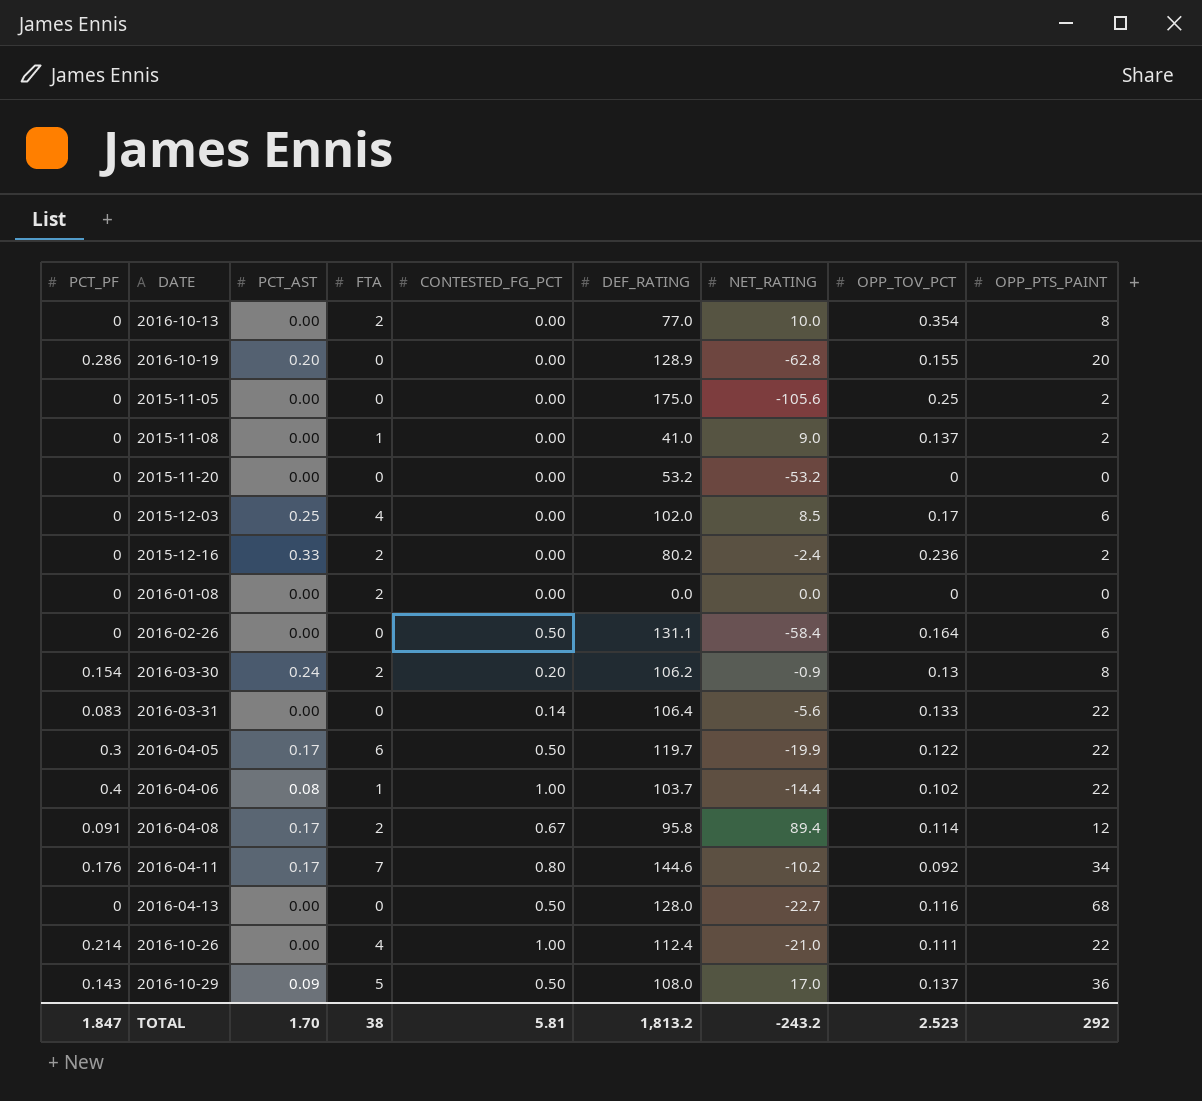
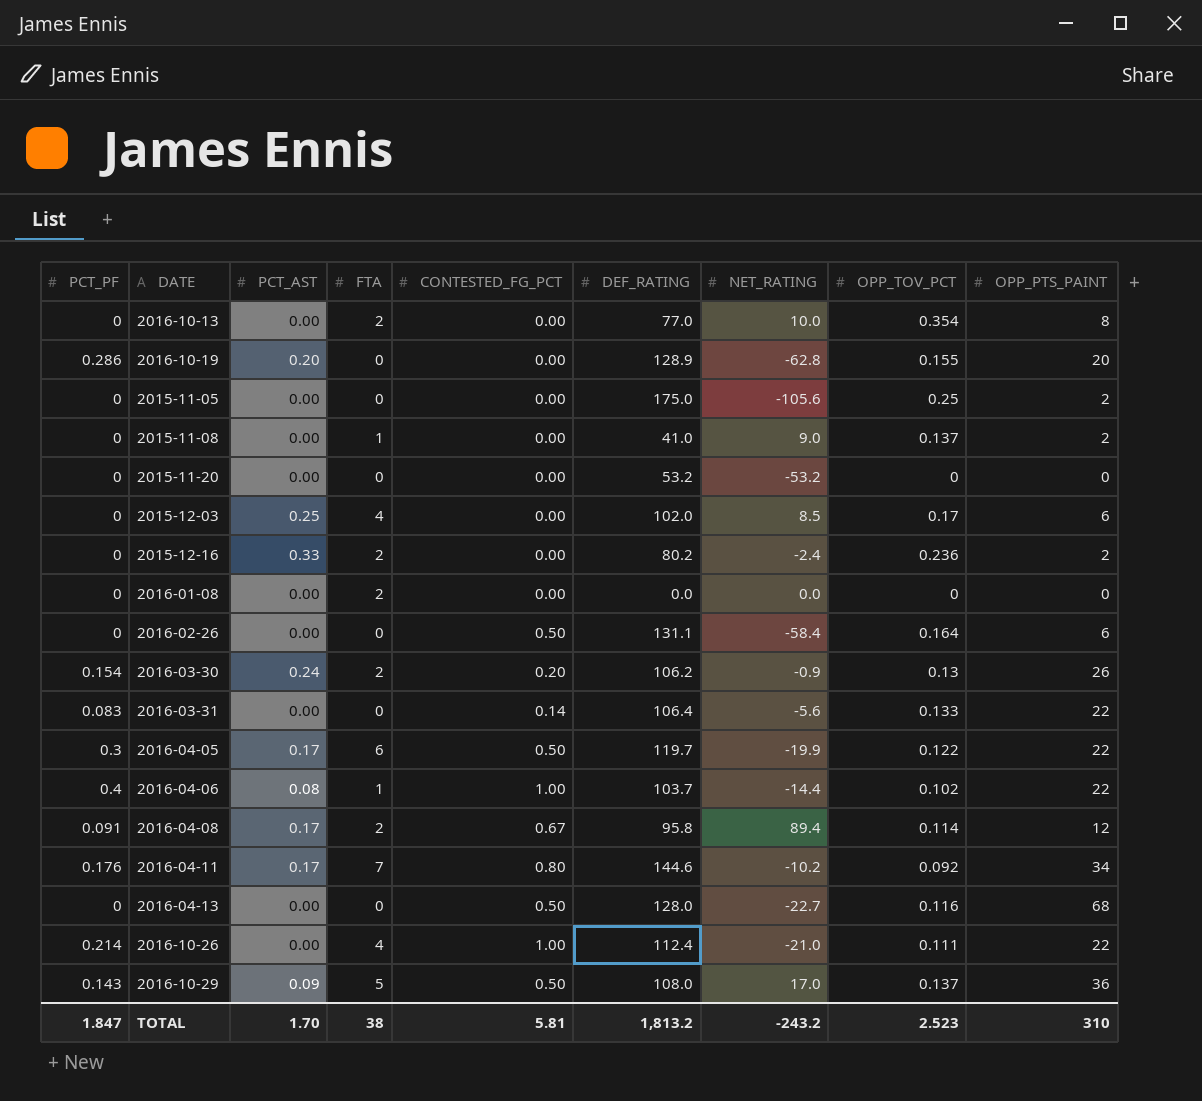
2016-03-30 | OPP_PTS_PAINT: 8 -> 26
TOTAL | OPP_PTS_PAINT: 292 -> 310

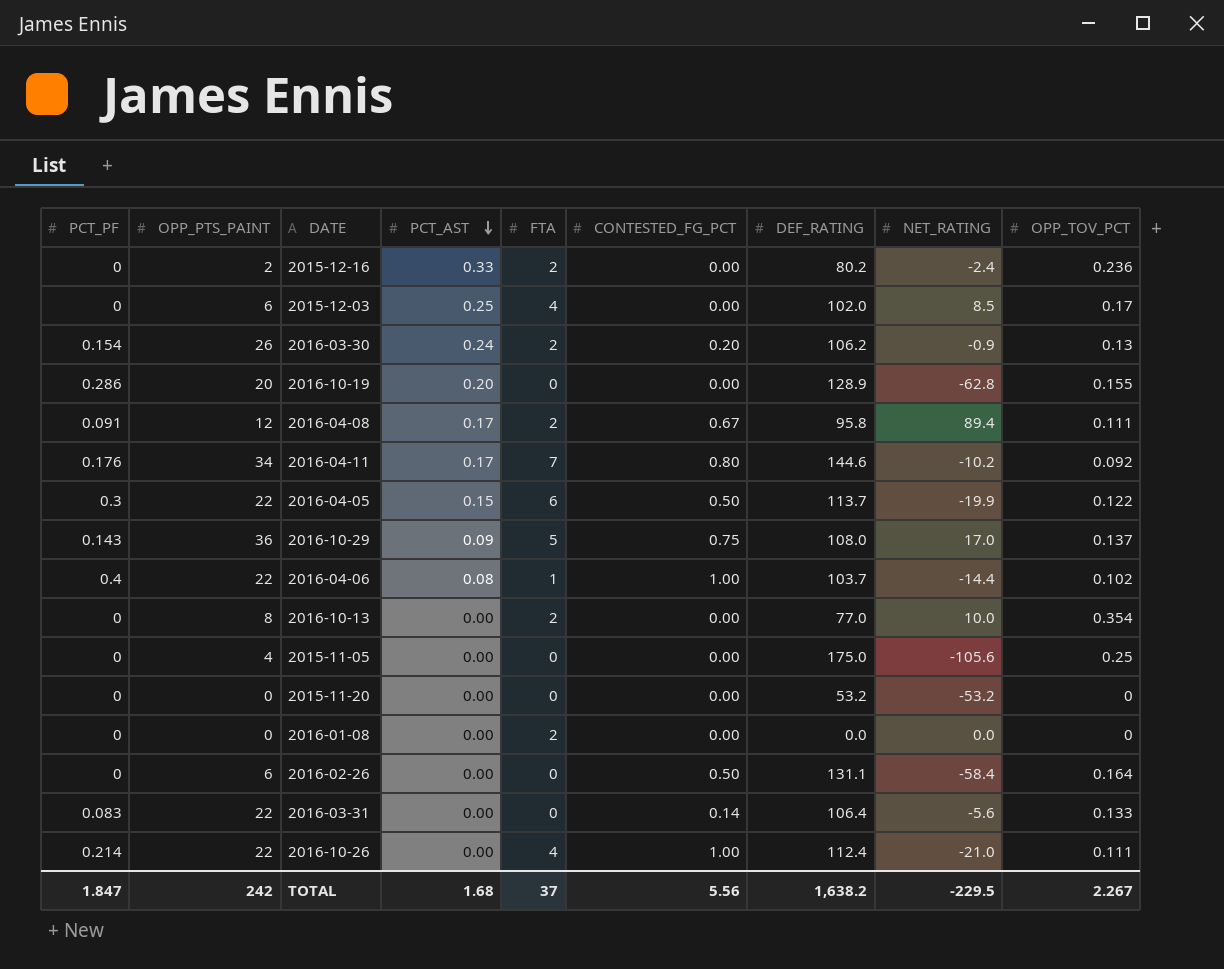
row order: none -> PCT_AST descending
column OPP_PTS_PAINT | position: 9 -> 2
row 2015-11-08: 0 | 0.00 | 1 | 0.00 | 41.0 | 9.0 | 0.137 | 2 -> none
row 2016-04-13: 0 | 0.00 | 0 | 0.50 | 128.0 | -22.7 | 0.116 | 68 -> none
2016-04-08 | OPP_TOV_PCT: 0.114 -> 0.111
2016-04-05 | PCT_AST: 0.17 -> 0.15
2016-04-05 | DEF_RATING: 119.7 -> 113.7
2016-10-29 | CONTESTED_FG_PCT: 0.50 -> 0.75
2015-11-05 | OPP_PTS_PAINT: 2 -> 4
TOTAL | OPP_PTS_PAINT: 310 -> 242
TOTAL | PCT_AST: 1.70 -> 1.68
TOTAL | FTA: 38 -> 37
TOTAL | CONTESTED_FG_PCT: 5.81 -> 5.56
TOTAL | DEF_RATING: 1,813.2 -> 1,638.2
TOTAL | NET_RATING: -243.2 -> -229.5
TOTAL | OPP_TOV_PCT: 2.523 -> 2.267

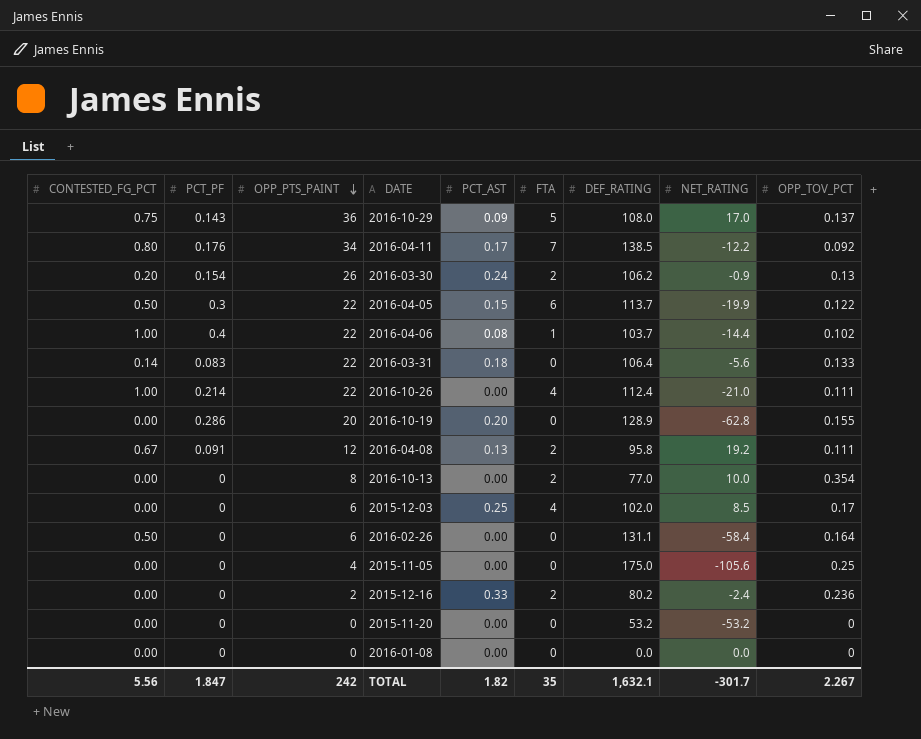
row order: PCT_AST descending -> OPP_PTS_PAINT descending
column CONTESTED_FG_PCT | position: 6 -> 1
2016-04-11 | DEF_RATING: 144.6 -> 138.5
2016-04-11 | NET_RATING: -10.2 -> -12.2
2016-03-31 | PCT_AST: 0.00 -> 0.18
2016-04-08 | PCT_AST: 0.17 -> 0.13
2016-04-08 | NET_RATING: 89.4 -> 19.2
2016-01-08 | FTA: 2 -> 0
TOTAL | PCT_AST: 1.68 -> 1.82
TOTAL | FTA: 37 -> 35
TOTAL | DEF_RATING: 1,638.2 -> 1,632.1
TOTAL | NET_RATING: -229.5 -> -301.7

